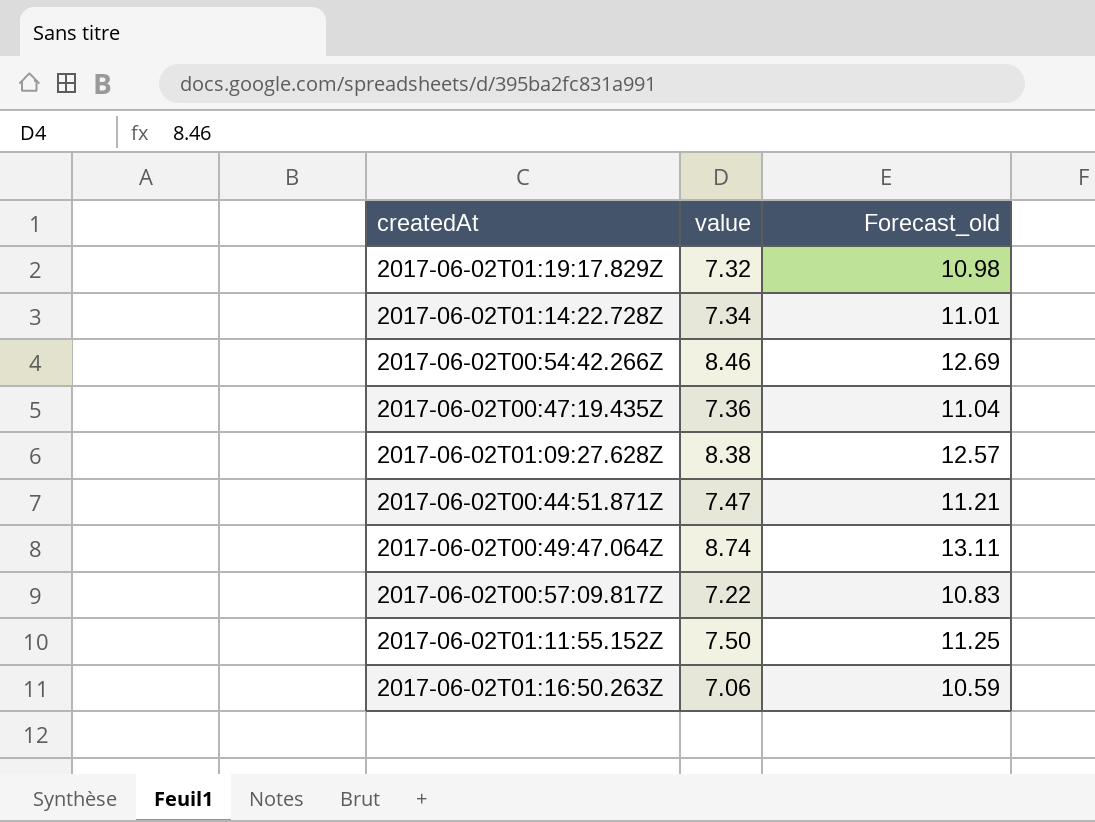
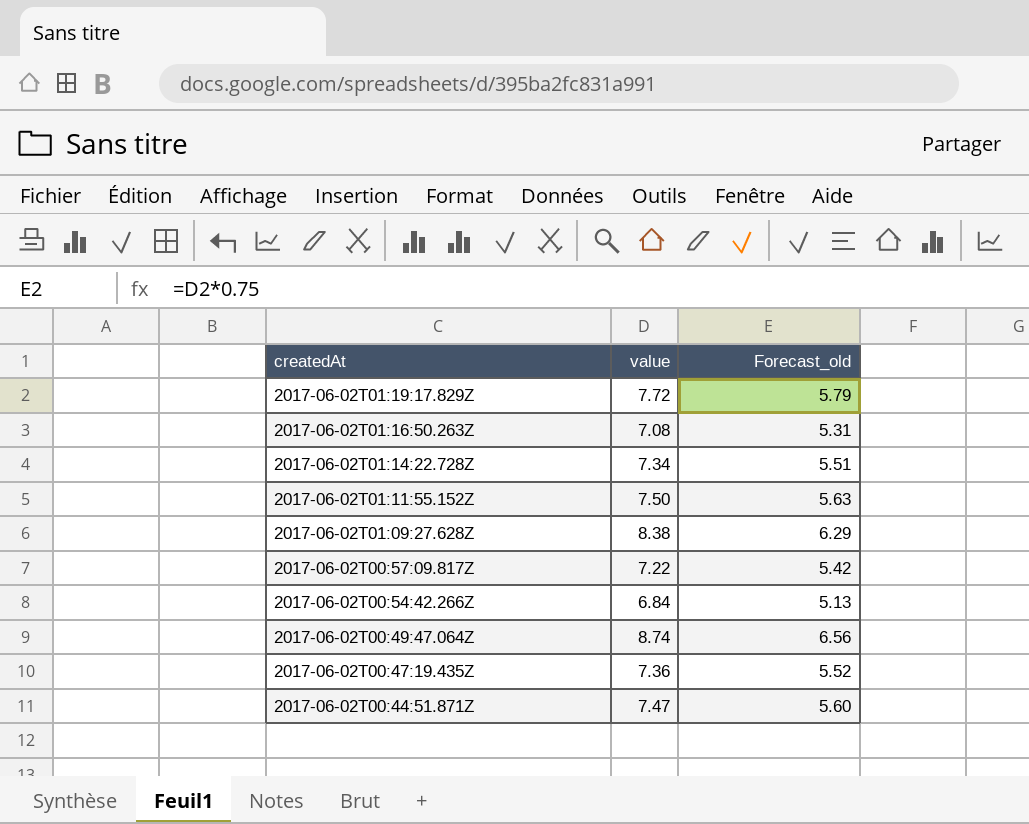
row order: none -> createdAt descending
column Forecast_old | formula: [value] * 1.5 -> [value] * 0.75
2017-06-02T01:19:17.829Z | value: 7.32 -> 7.72
2017-06-02T01:16:50.263Z | value: 7.06 -> 7.08
2017-06-02T00:54:42.266Z | value: 8.46 -> 6.84

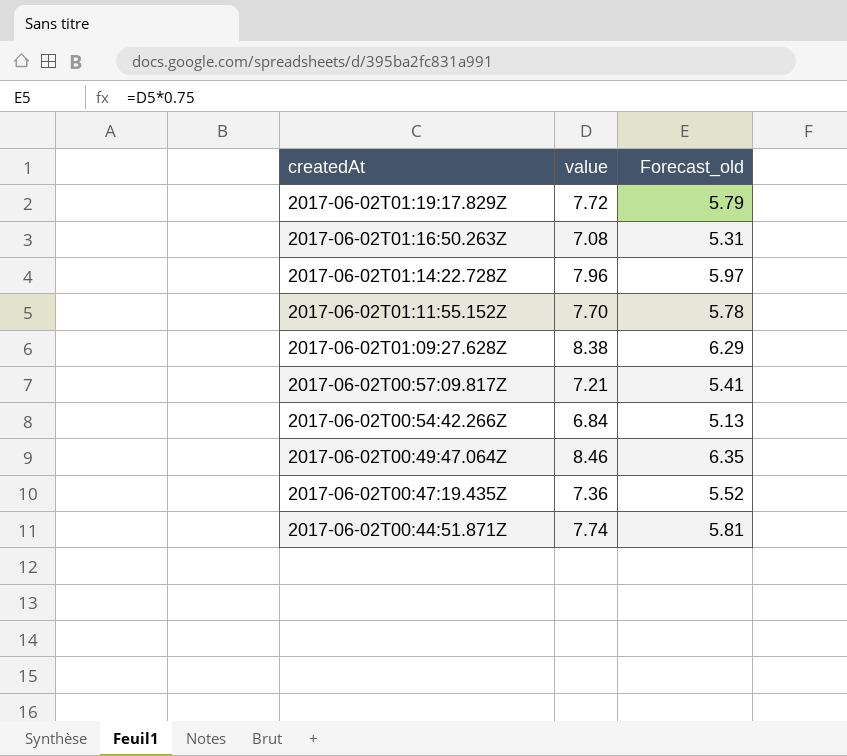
2017-06-02T01:14:22.728Z | value: 7.34 -> 7.96
2017-06-02T01:14:22.728Z | Forecast_old: 5.51 -> 5.97
2017-06-02T01:11:55.152Z | value: 7.50 -> 7.70
2017-06-02T01:11:55.152Z | Forecast_old: 5.63 -> 5.78
2017-06-02T00:57:09.817Z | value: 7.22 -> 7.21
2017-06-02T00:57:09.817Z | Forecast_old: 5.42 -> 5.41
2017-06-02T00:49:47.064Z | value: 8.74 -> 8.46
2017-06-02T00:49:47.064Z | Forecast_old: 6.56 -> 6.35
2017-06-02T00:44:51.871Z | value: 7.47 -> 7.74
2017-06-02T00:44:51.871Z | Forecast_old: 5.60 -> 5.81

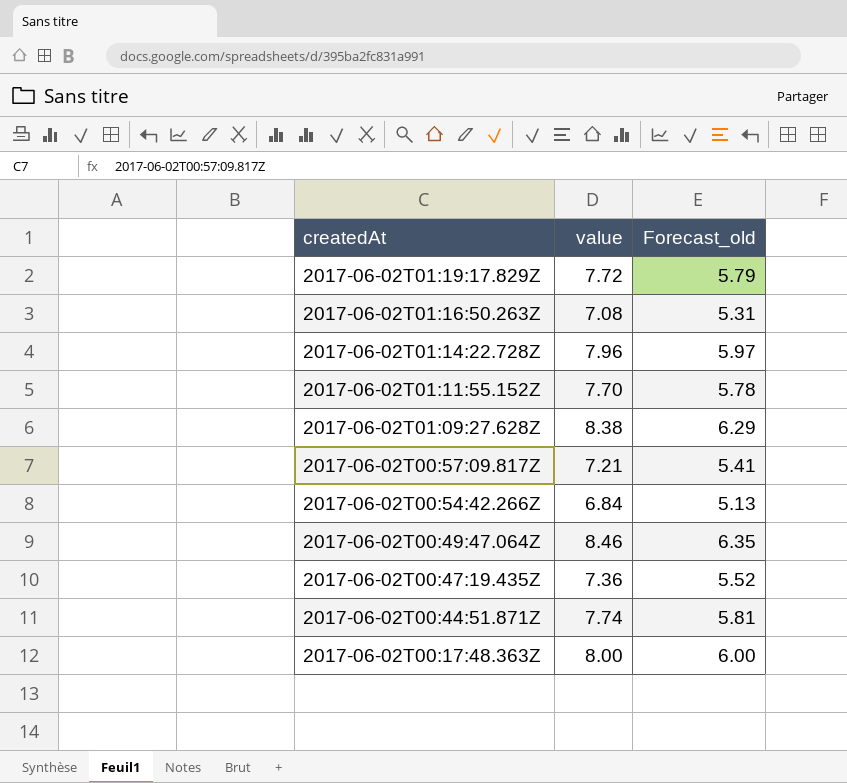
row 2017-06-02T00:17:48.363Z: none -> 8.00 | 6.00

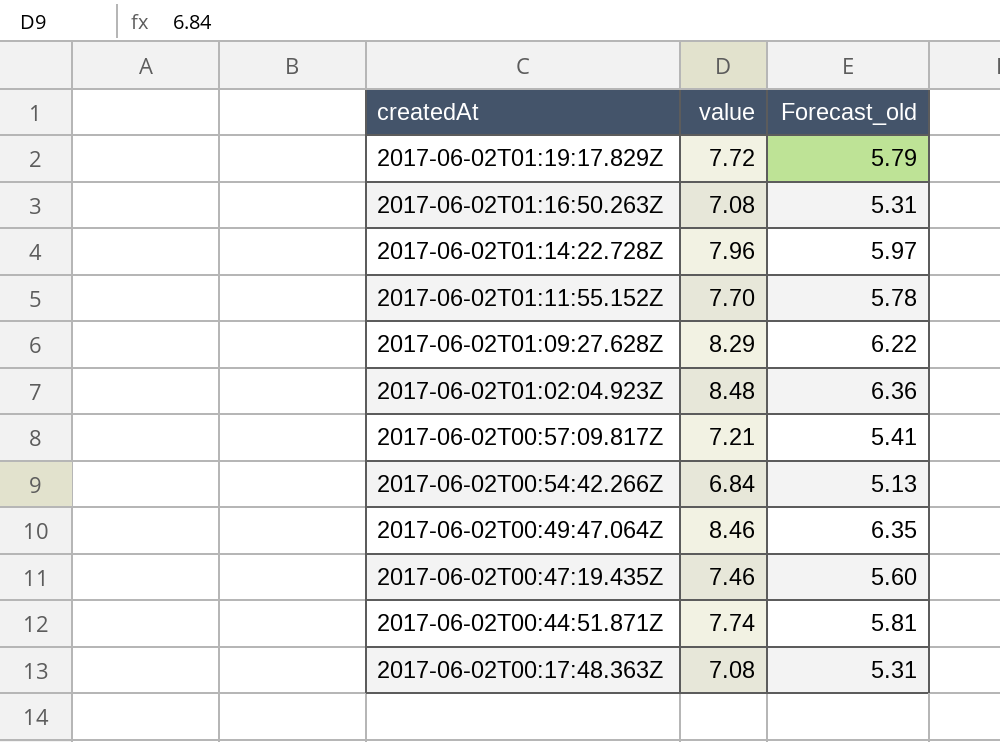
2017-06-02T01:09:27.628Z | value: 8.38 -> 8.29
2017-06-02T01:09:27.628Z | Forecast_old: 6.29 -> 6.22
row 2017-06-02T01:02:04.923Z: none -> 8.48 | 6.36
2017-06-02T00:47:19.435Z | value: 7.36 -> 7.46
2017-06-02T00:47:19.435Z | Forecast_old: 5.52 -> 5.60
2017-06-02T00:17:48.363Z | value: 8.00 -> 7.08
2017-06-02T00:17:48.363Z | Forecast_old: 6.00 -> 5.31

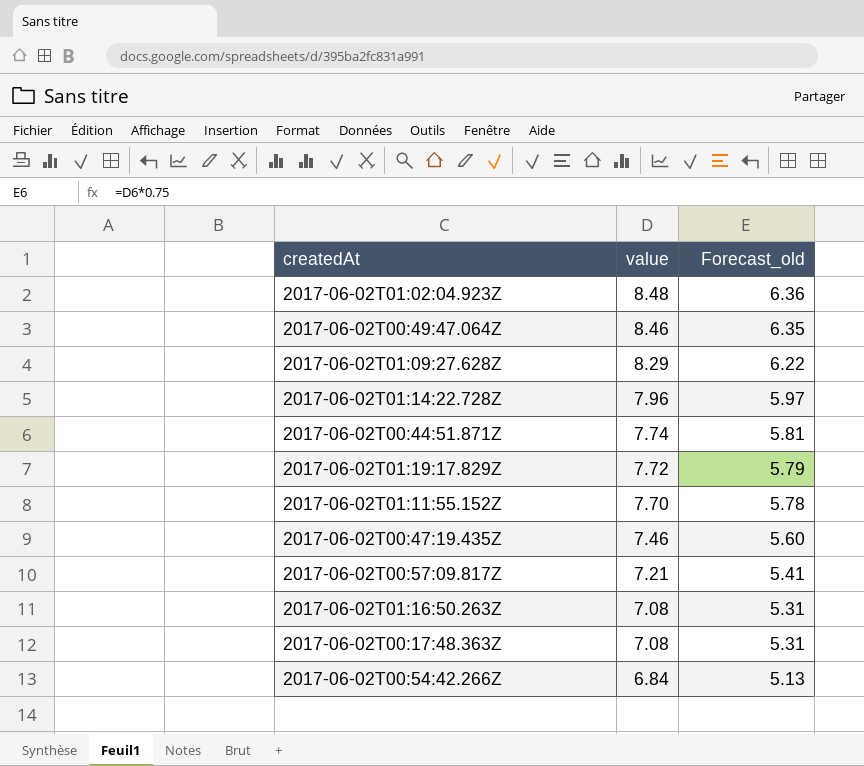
row order: createdAt descending -> value descending

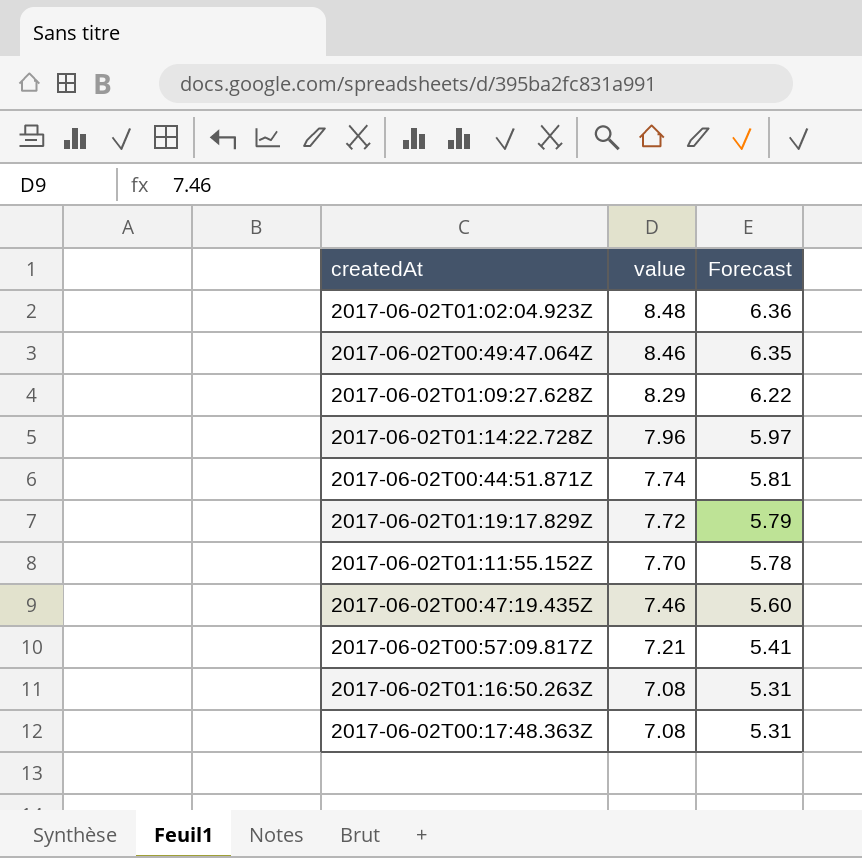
column name: Forecast_old -> Forecast
row 2017-06-02T00:54:42.266Z: 6.84 | 5.13 -> none

